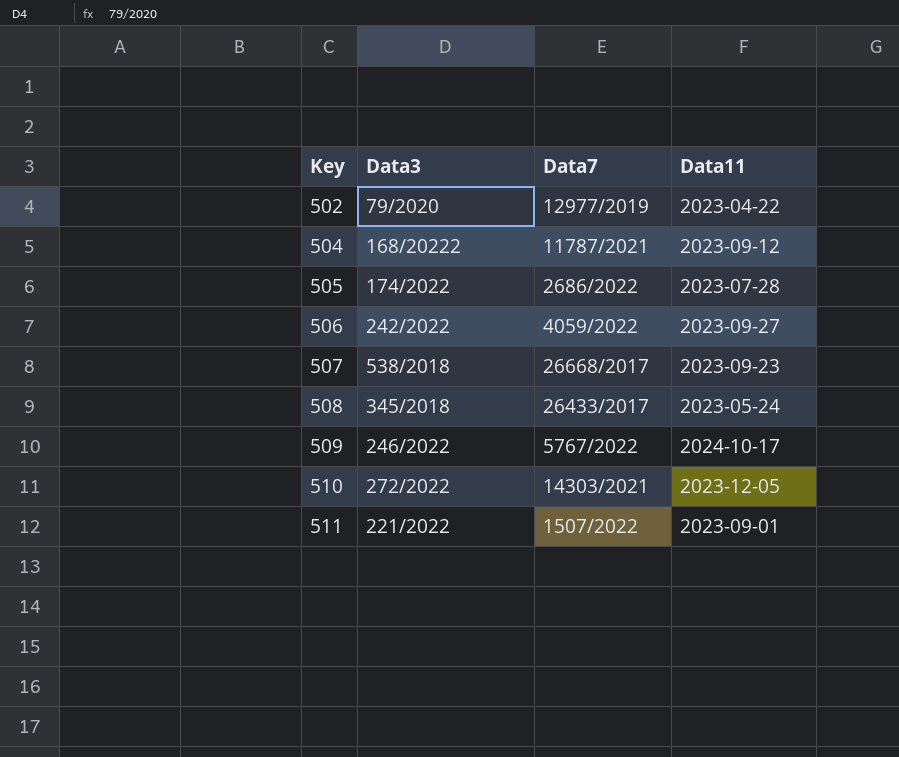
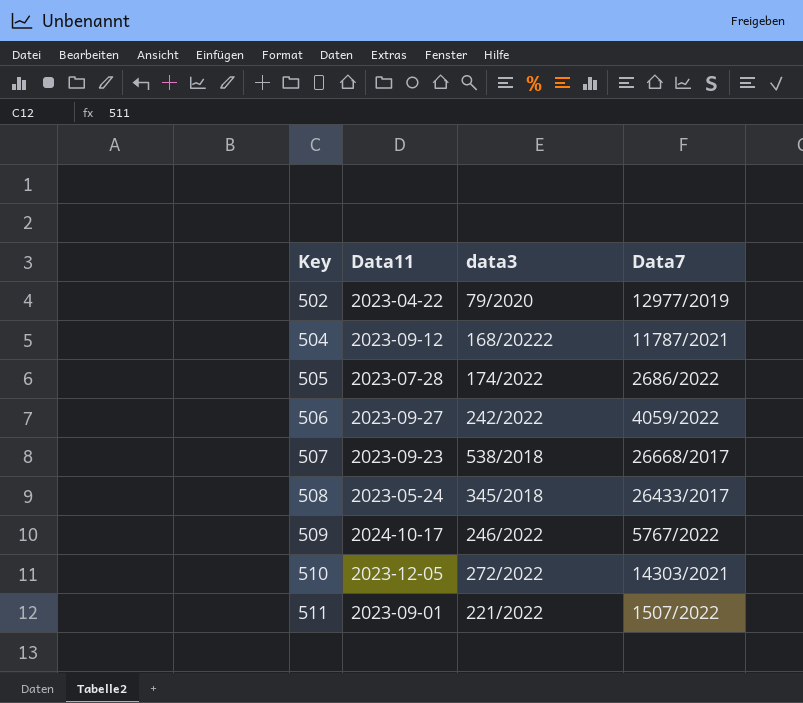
column Data11 | position: 4 -> 2
column name: Data3 -> data3

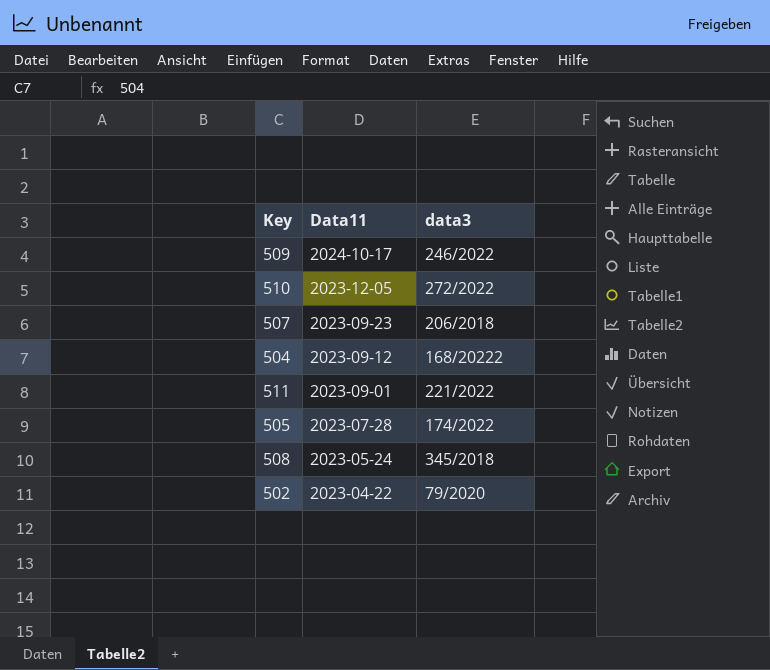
row order: Key ascending -> Data11 descending
column Data7 | position: 4 -> none
row 506: 2023-09-27 | 242/2022 | 4059/2022 -> none
507 | data3: 538/2018 -> 206/2018

